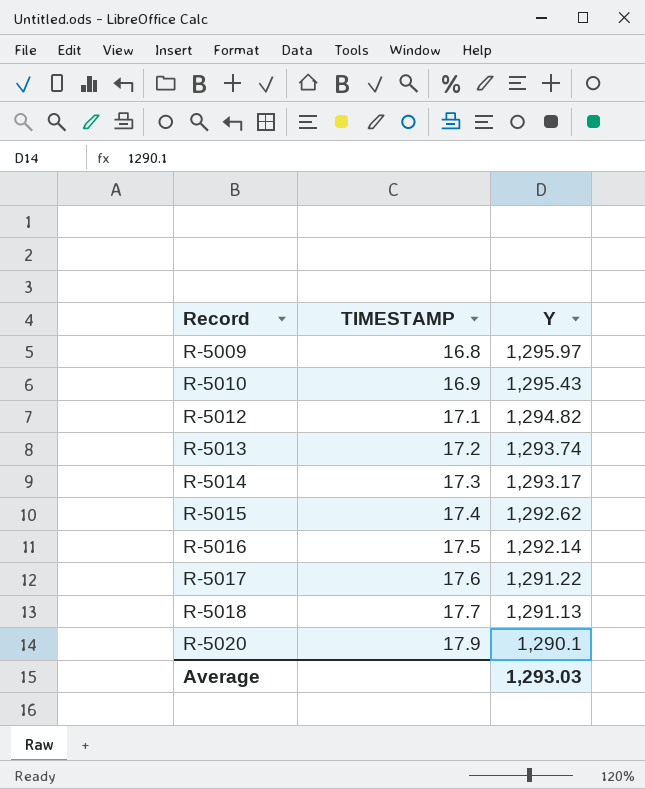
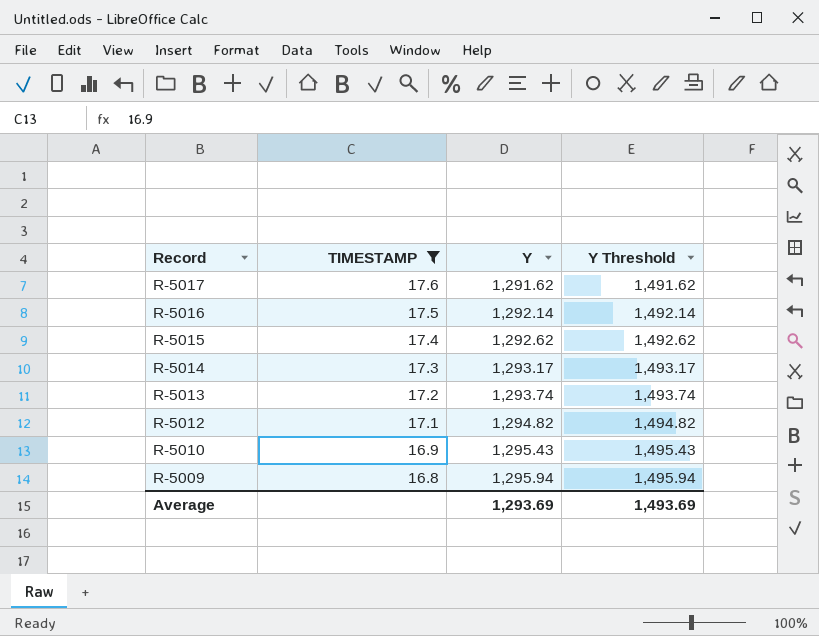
filter: none -> TIMESTAMP <= 17.6
row order: Record ascending -> Record descending
column Y Threshold | formula: none -> [Y] + 200
R-5017 | Y: 1,291.22 -> 1,291.62
R-5009 | Y: 1,295.97 -> 1,295.94
Average | Y: 1,293.03 -> 1,293.69

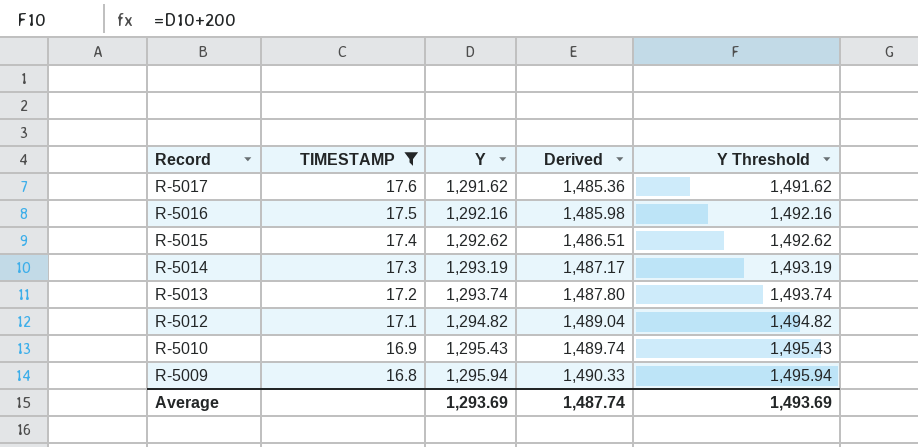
column Derived | formula: none -> [Y] * 1.15
R-5016 | Y: 1,292.14 -> 1,292.16
R-5016 | Y Threshold: 1,492.14 -> 1,492.16
R-5014 | Y: 1,293.17 -> 1,293.19
R-5014 | Y Threshold: 1,493.17 -> 1,493.19

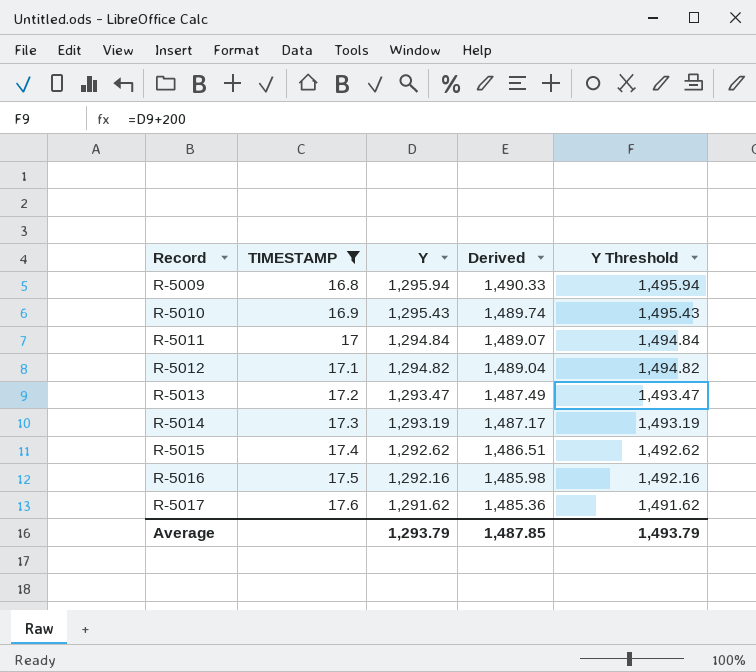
row order: Record descending -> Record ascending
row R-5011: none -> 17 | 1,294.84 | 1,489.07 | 1,494.84
R-5013 | Y: 1,293.74 -> 1,293.47
R-5013 | Derived: 1,487.80 -> 1,487.49
R-5013 | Y Threshold: 1,493.74 -> 1,493.47
Average | Y: 1,293.69 -> 1,293.79
Average | Derived: 1,487.74 -> 1,487.85
Average | Y Threshold: 1,493.69 -> 1,493.79

